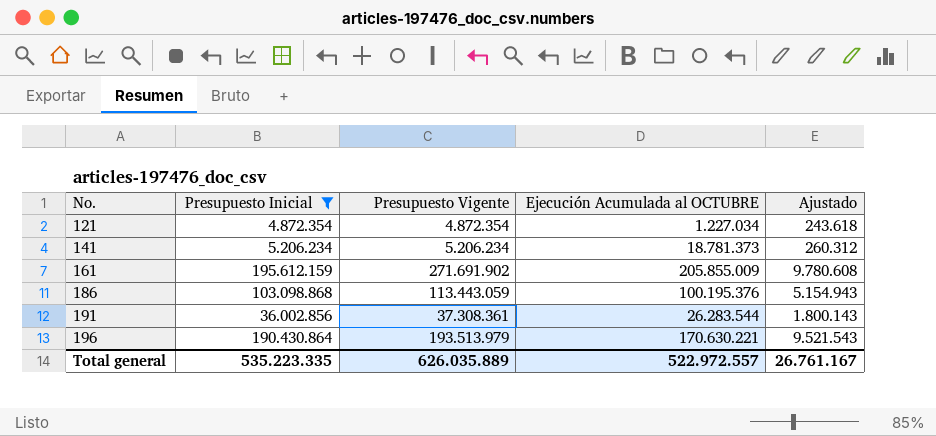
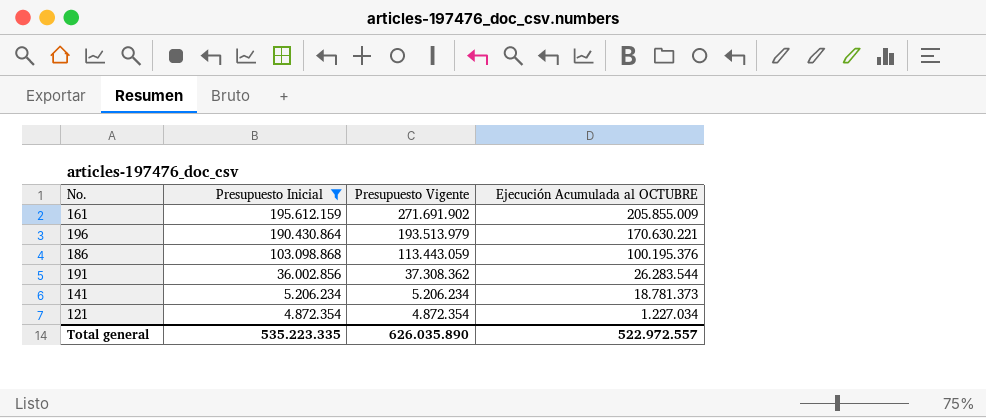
row order: No. ascending -> Presupuesto Inicial descending
column Ajustado | formula: [Presupuesto Inicial] * 0,05 -> none
191 | Presupuesto Vigente: 37.308.361 -> 37.308.362
Total general | Presupuesto Vigente: 626.035.889 -> 626.035.890

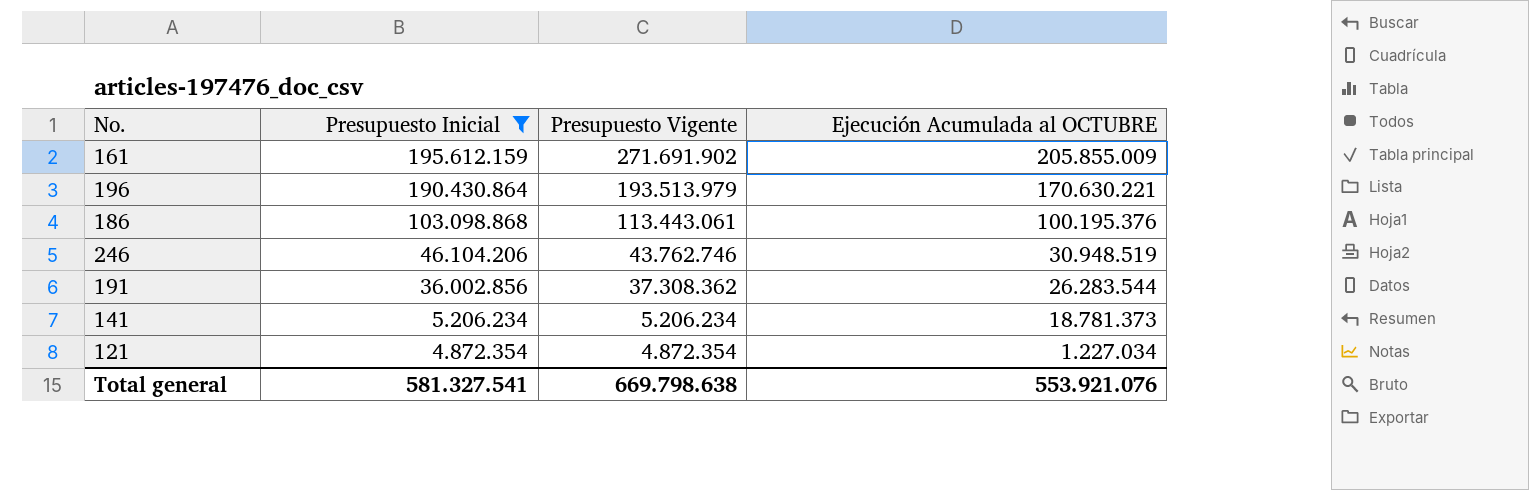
186 | Presupuesto Vigente: 113.443.059 -> 113.443.061
row 246: none -> 46.104.206 | 43.762.746 | 30.948.519
Total general | Presupuesto Inicial: 535.223.335 -> 581.327.541
Total general | Presupuesto Vigente: 626.035.890 -> 669.798.638
Total general | Ejecución Acumulada al OCTUBRE: 522.972.557 -> 553.921.076

